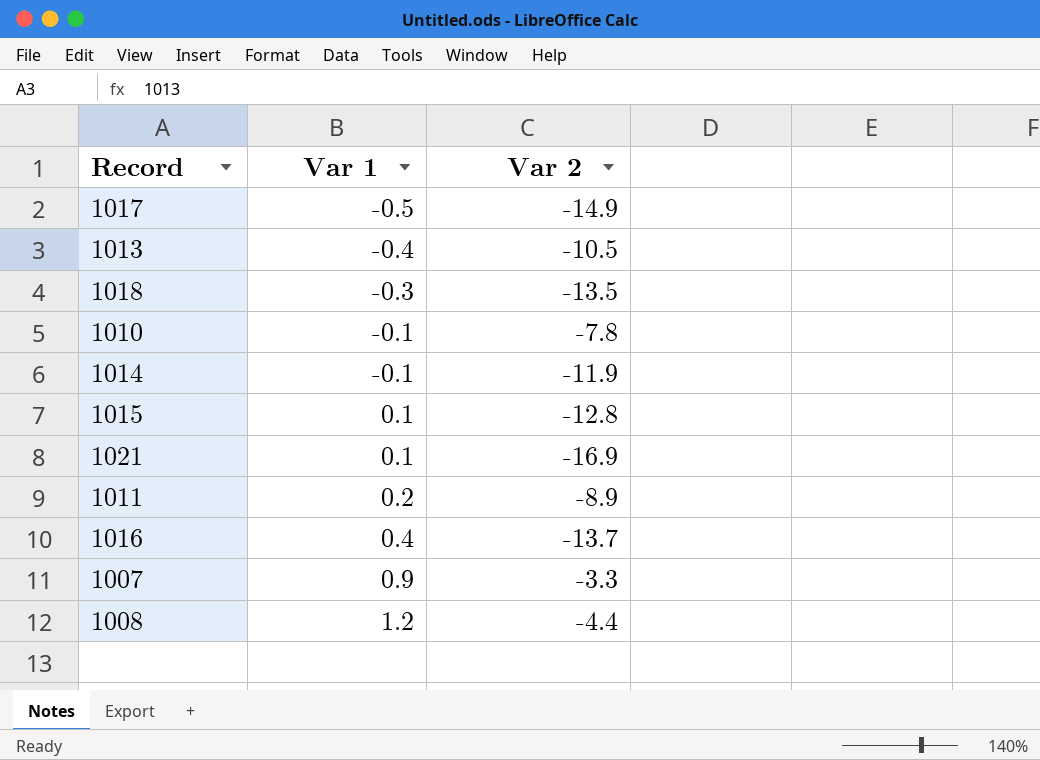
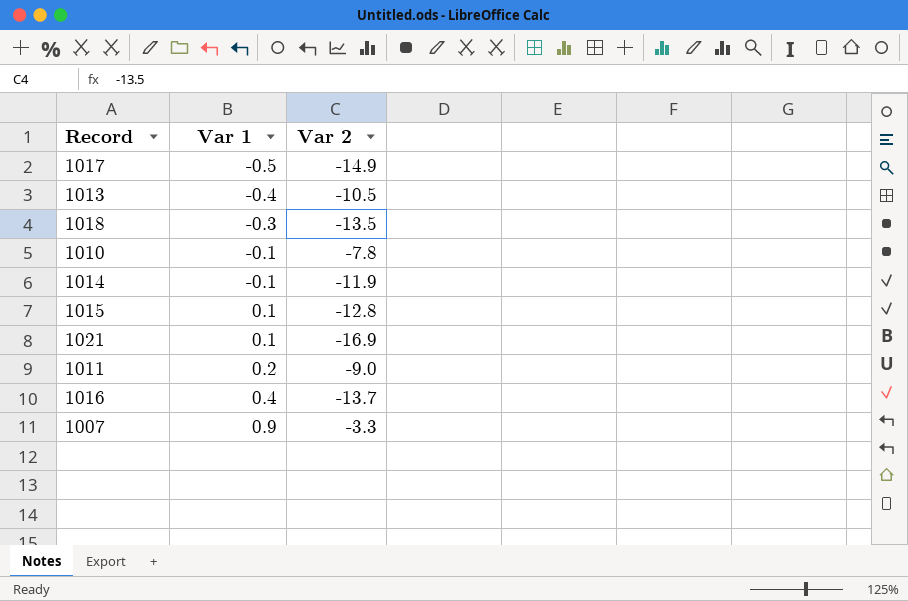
row 1008: 1.2 | -4.4 -> none
1011 | Var 2: -8.9 -> -9.0

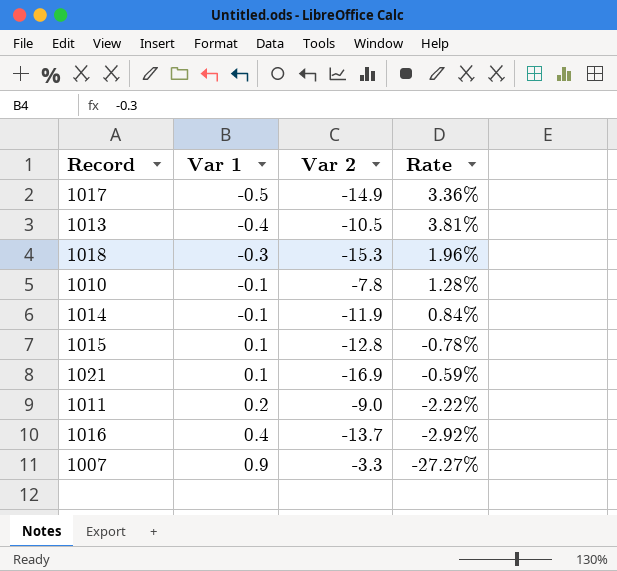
column Rate | formula: none -> [Var 1] / [Var 2]
1018 | Var 2: -13.5 -> -15.3

